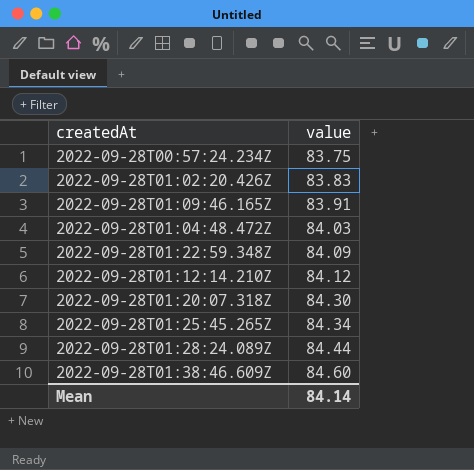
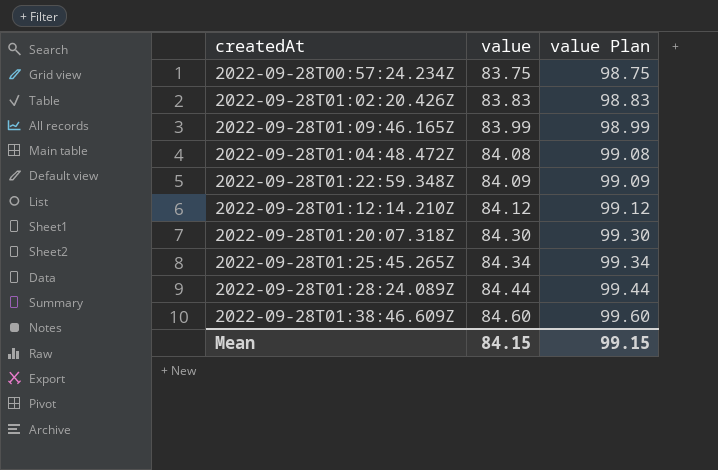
column value Plan | formula: none -> [value] + 15
2022-09-28T01:09:46.165Z | value: 83.91 -> 83.99
2022-09-28T01:04:48.472Z | value: 84.03 -> 84.08
Mean | value: 84.14 -> 84.15

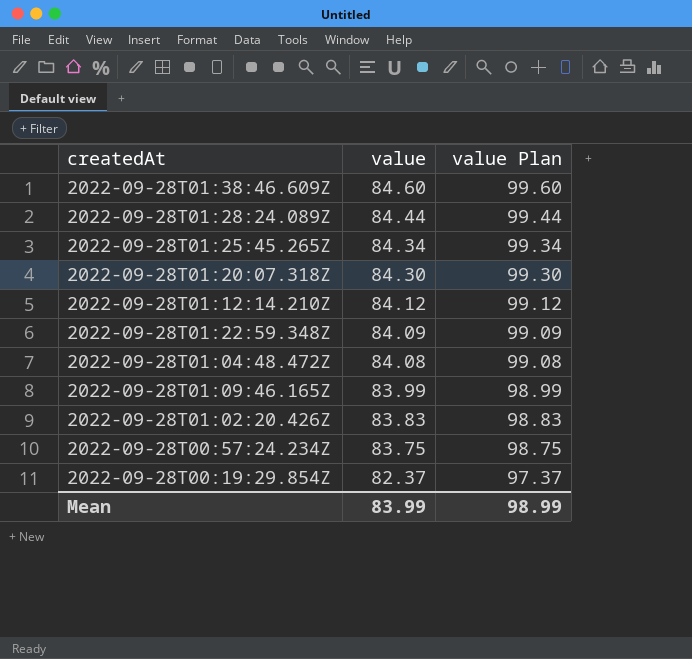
row order: value ascending -> value descending
row 2022-09-28T00:19:29.854Z: none -> 82.37 | 97.37
Mean | value: 84.15 -> 83.99
Mean | value Plan: 99.15 -> 98.99

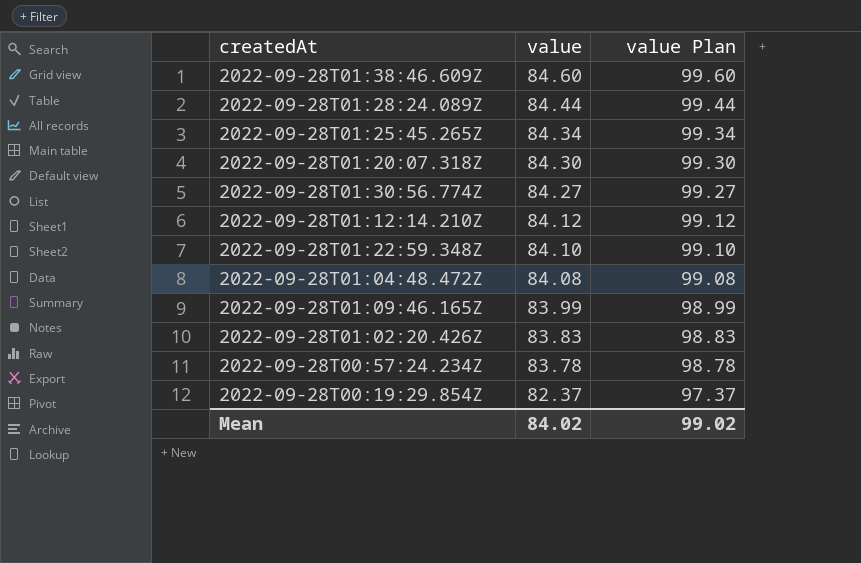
row 2022-09-28T01:30:56.774Z: none -> 84.27 | 99.27
2022-09-28T01:22:59.348Z | value: 84.09 -> 84.10
2022-09-28T01:22:59.348Z | value Plan: 99.09 -> 99.10
2022-09-28T00:57:24.234Z | value: 83.75 -> 83.78
2022-09-28T00:57:24.234Z | value Plan: 98.75 -> 98.78
Mean | value: 83.99 -> 84.02
Mean | value Plan: 98.99 -> 99.02

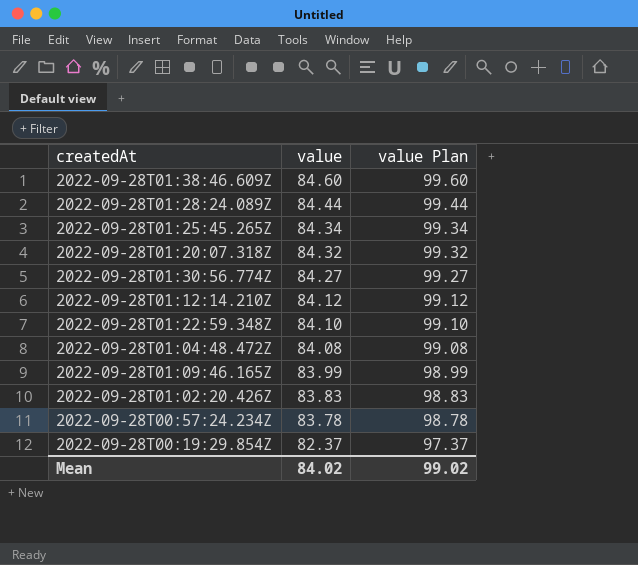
2022-09-28T01:20:07.318Z | value: 84.30 -> 84.32
2022-09-28T01:20:07.318Z | value Plan: 99.30 -> 99.32

